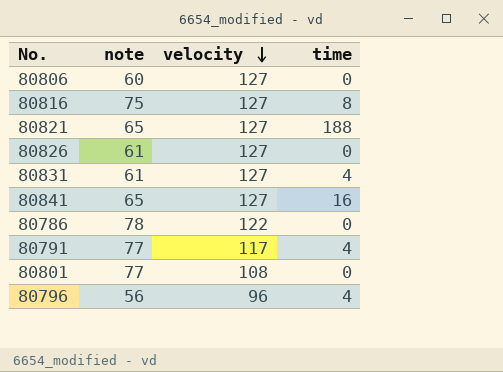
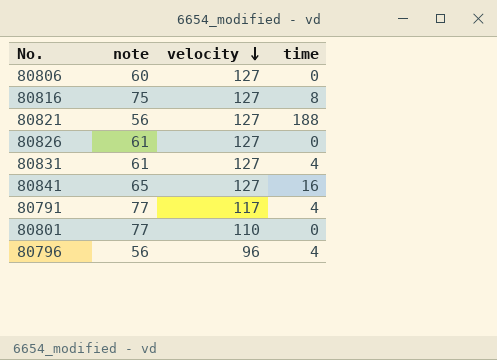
row 80786: 78 | 122 | 0 -> none
80821 | note: 65 -> 56
80801 | velocity: 108 -> 110

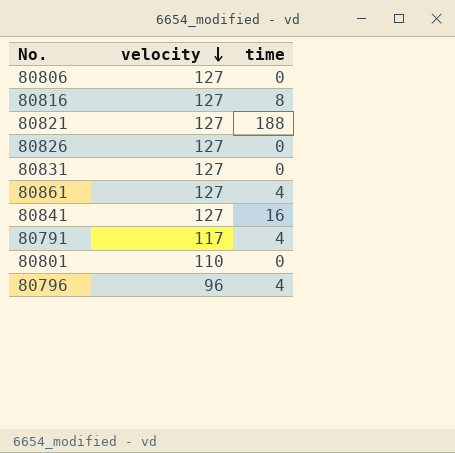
column note | position: 2 -> none
80831 | time: 4 -> 0
row 80861: none -> 127 | 4

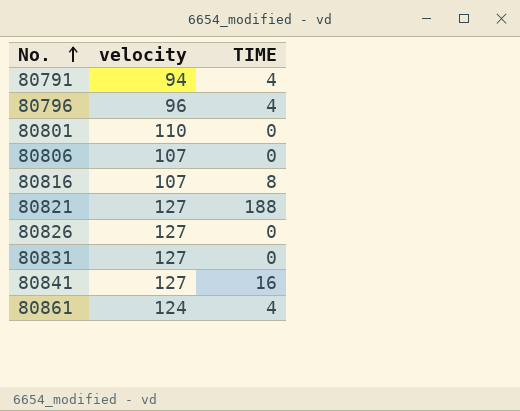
row order: velocity descending -> No. ascending
column name: time -> TIME
80791 | velocity: 117 -> 94
80806 | velocity: 127 -> 107
80816 | velocity: 127 -> 107
80861 | velocity: 127 -> 124

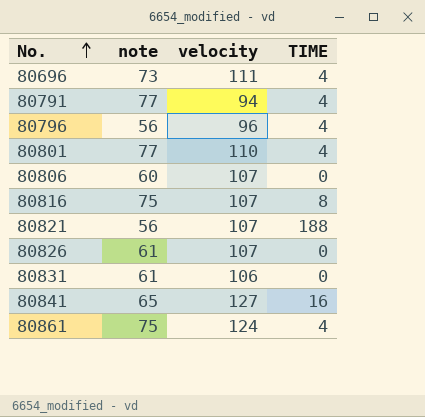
column note | position: none -> 2
row 80696: none -> 73 | 111 | 4
80801 | TIME: 0 -> 4
80821 | velocity: 127 -> 107
80826 | velocity: 127 -> 107
80831 | velocity: 127 -> 106

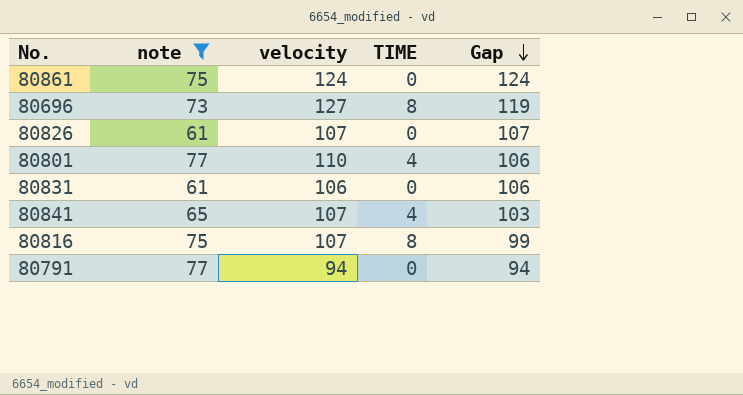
filter: none -> note >= 61
row order: No. ascending -> Gap descending
column Gap | formula: none -> [velocity] - [TIME]
80861 | TIME: 4 -> 0
80696 | velocity: 111 -> 127
80696 | TIME: 4 -> 8
80841 | velocity: 127 -> 107
80841 | TIME: 16 -> 4
80791 | TIME: 4 -> 0

